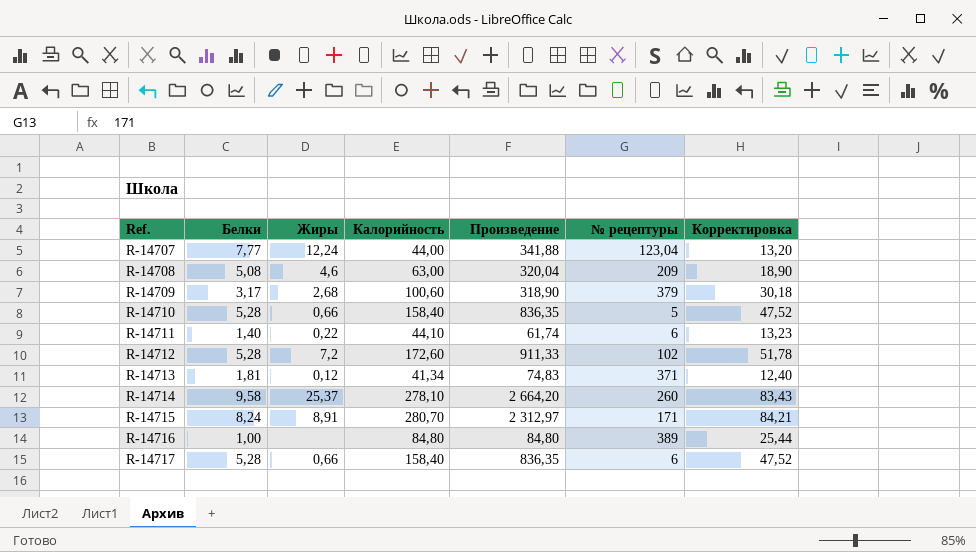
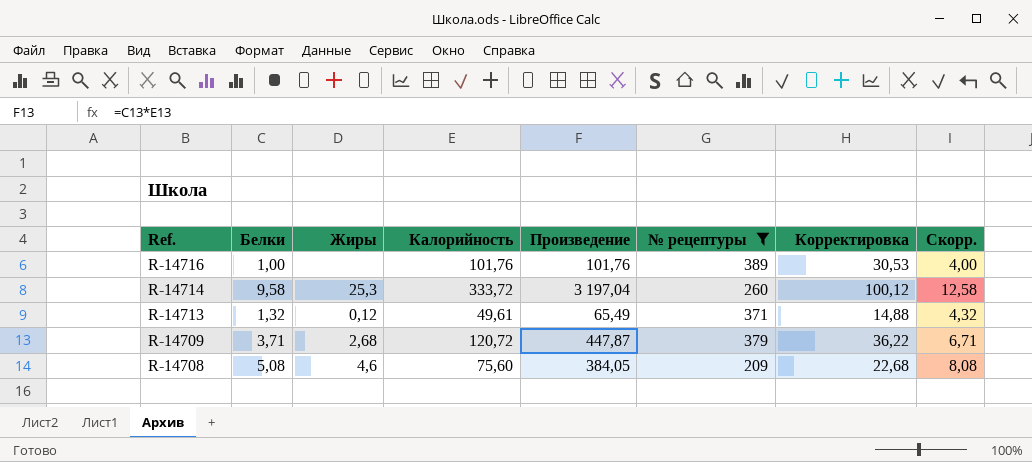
filter: none -> № рецептуры >= 209
row order: Ref. ascending -> Ref. descending
column Скорр. | formula: none -> [Белки] + 3
R-14716 | Калорийность: 84,80 -> 101,76
R-14716 | Произведение: 84,80 -> 101,76
R-14716 | Корректировка: 25,44 -> 30,53
R-14714 | Жиры: 25,37 -> 25,3
R-14714 | Калорийность: 278,10 -> 333,72
R-14714 | Произведение: 2 664,20 -> 3 197,04
R-14714 | Корректировка: 83,43 -> 100,12
R-14713 | Белки: 1,81 -> 1,32
R-14713 | Калорийность: 41,34 -> 49,61
R-14713 | Произведение: 74,83 -> 65,49
R-14713 | Корректировка: 12,40 -> 14,88
R-14709 | Белки: 3,17 -> 3,71
R-14709 | Калорийность: 100,60 -> 120,72
R-14709 | Произведение: 318,90 -> 447,87
R-14709 | Корректировка: 30,18 -> 36,22
R-14708 | Калорийность: 63,00 -> 75,60
R-14708 | Произведение: 320,04 -> 384,05
R-14708 | Корректировка: 18,90 -> 22,68

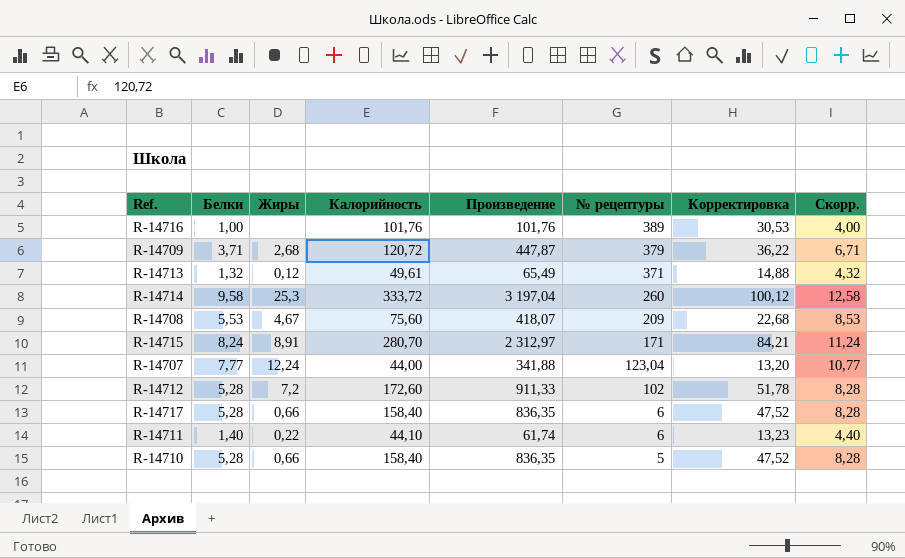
filter: № рецептуры >= 209 -> none
row order: Ref. descending -> № рецептуры descending
R-14708 | Белки: 5,08 -> 5,53
R-14708 | Жиры: 4,6 -> 4,67
R-14708 | Произведение: 384,05 -> 418,07
R-14708 | Скорр.: 8,08 -> 8,53

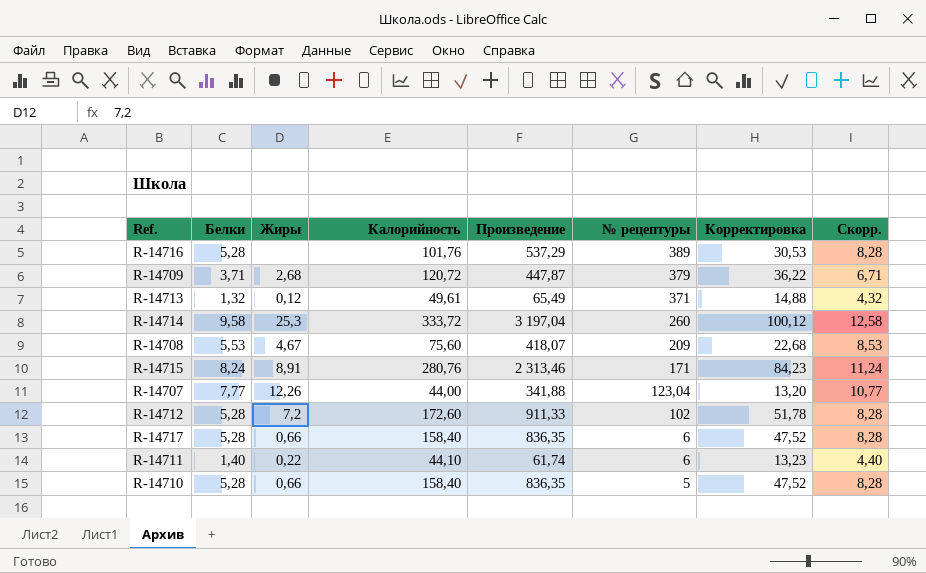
R-14716 | Белки: 1,00 -> 5,28
R-14716 | Произведение: 101,76 -> 537,29
R-14716 | Скорр.: 4,00 -> 8,28
R-14715 | Калорийность: 280,70 -> 280,76
R-14715 | Произведение: 2 312,97 -> 2 313,46
R-14715 | Корректировка: 84,21 -> 84,23
R-14707 | Жиры: 12,24 -> 12,26

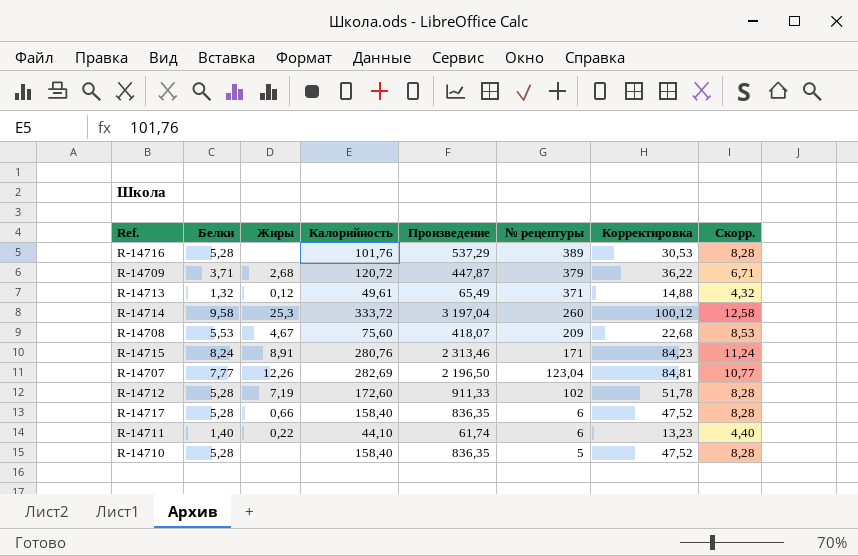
R-14707 | Калорийность: 44,00 -> 282,69
R-14707 | Произведение: 341,88 -> 2 196,50
R-14707 | Корректировка: 13,20 -> 84,81
R-14712 | Жиры: 7,2 -> 7,19
R-14710 | Жиры: 0,66 -> none

